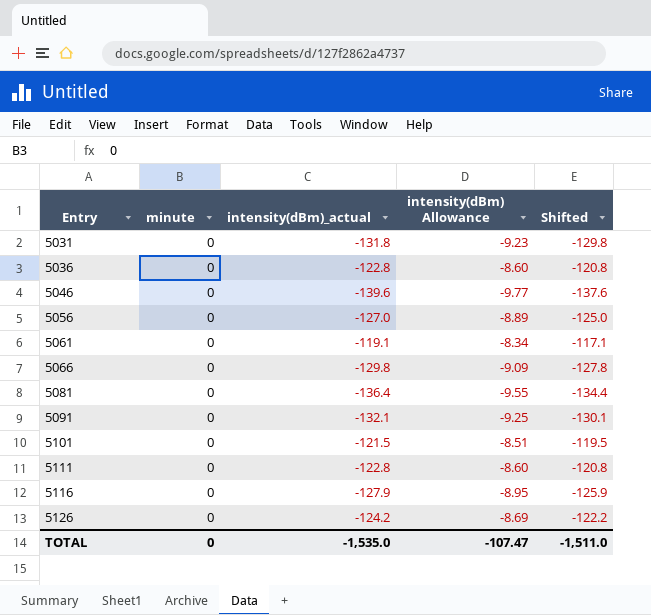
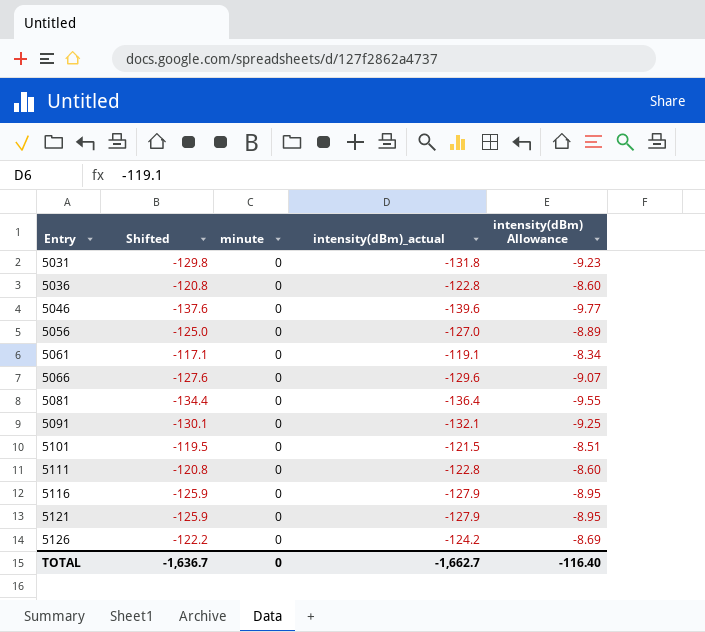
column Shifted | position: 5 -> 2
5066 | Shifted: -127.8 -> -127.6
5066 | intensity(dBm)_actual: -129.8 -> -129.6
5066 | intensity(dBm) Allowance: -9.09 -> -9.07
row 5121: none -> -125.9 | 0 | -127.9 | -8.95
TOTAL | Shifted: -1,511.0 -> -1,636.7
TOTAL | intensity(dBm)_actual: -1,535.0 -> -1,662.7
TOTAL | intensity(dBm) Allowance: -107.47 -> -116.40

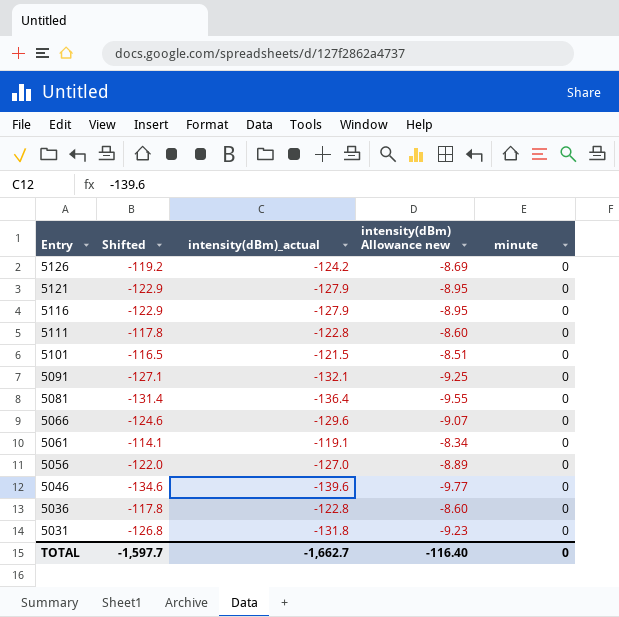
row order: Entry ascending -> Entry descending
column Shifted | formula: [intensity(dBm)_actual] + 2 -> [intensity(dBm)_actual] + 5
column name: intensity(dBm) Allowance -> intensity(dBm) Allowance new
column minute | position: 3 -> 5
TOTAL | Shifted: -1,636.7 -> -1,597.7

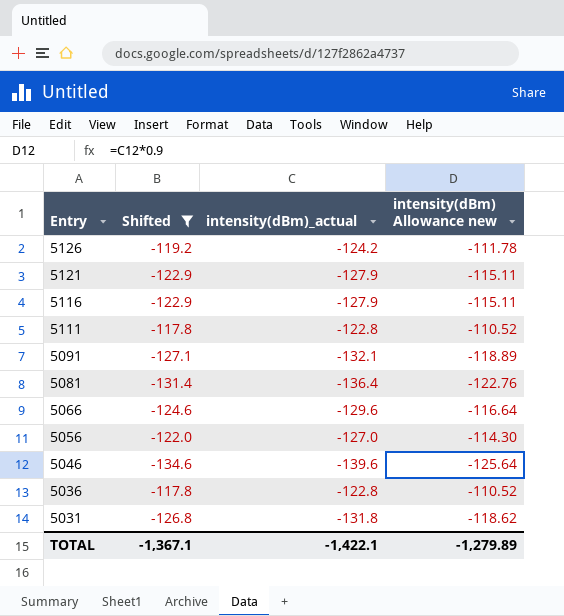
filter: none -> Shifted <= -117.8
column minute | position: 5 -> none
column intensity(dBm) Allowance new | formula: [intensity(dBm)_actual] * 0.07 -> [intensity(dBm)_actual] * 0.9
TOTAL | Shifted: -1,597.7 -> -1,367.1
TOTAL | intensity(dBm)_actual: -1,662.7 -> -1,422.1
TOTAL | intensity(dBm) Allowance new: -116.40 -> -1,279.89

